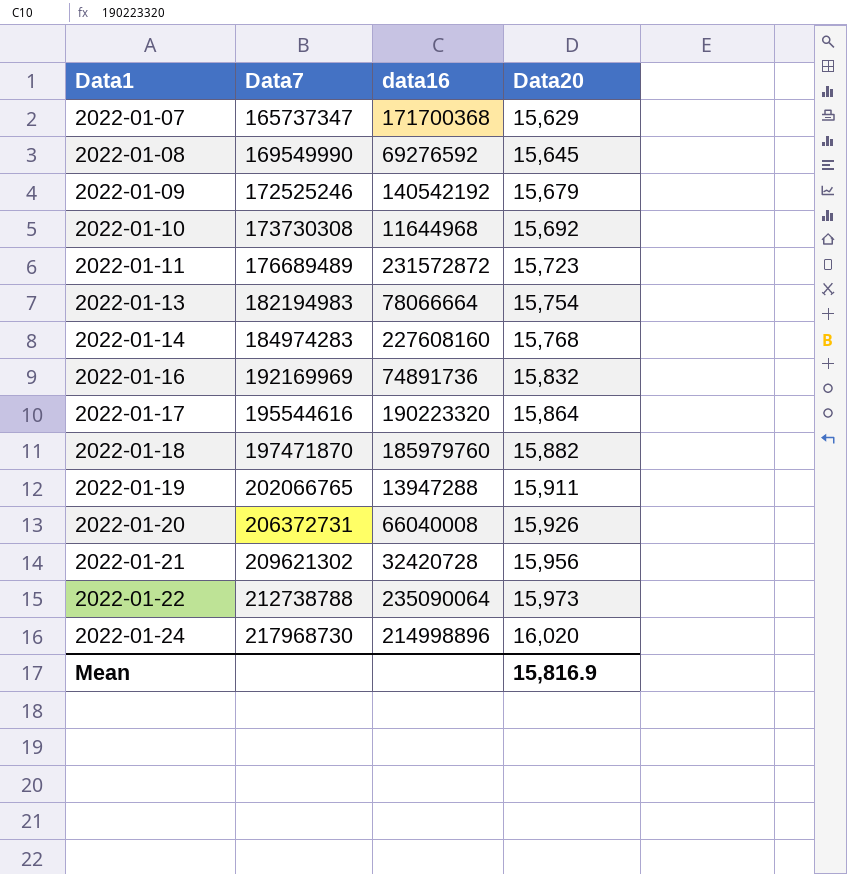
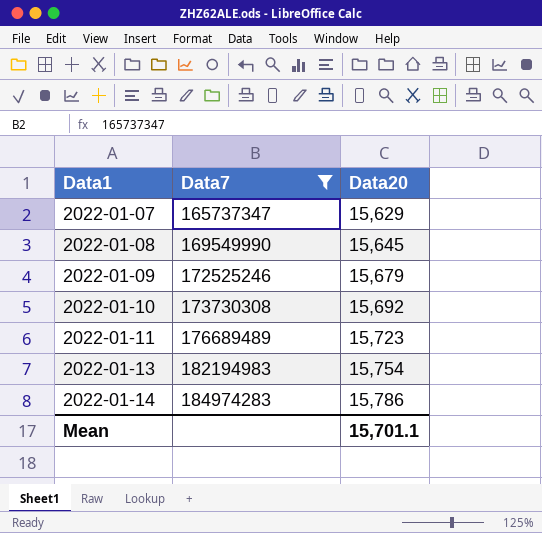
filter: none -> Data7 <= 184974283
column data16 | position: 3 -> none
2022-01-14 | Data20: 15,768 -> 15,786
Mean | Data20: 15,816.9 -> 15,701.1

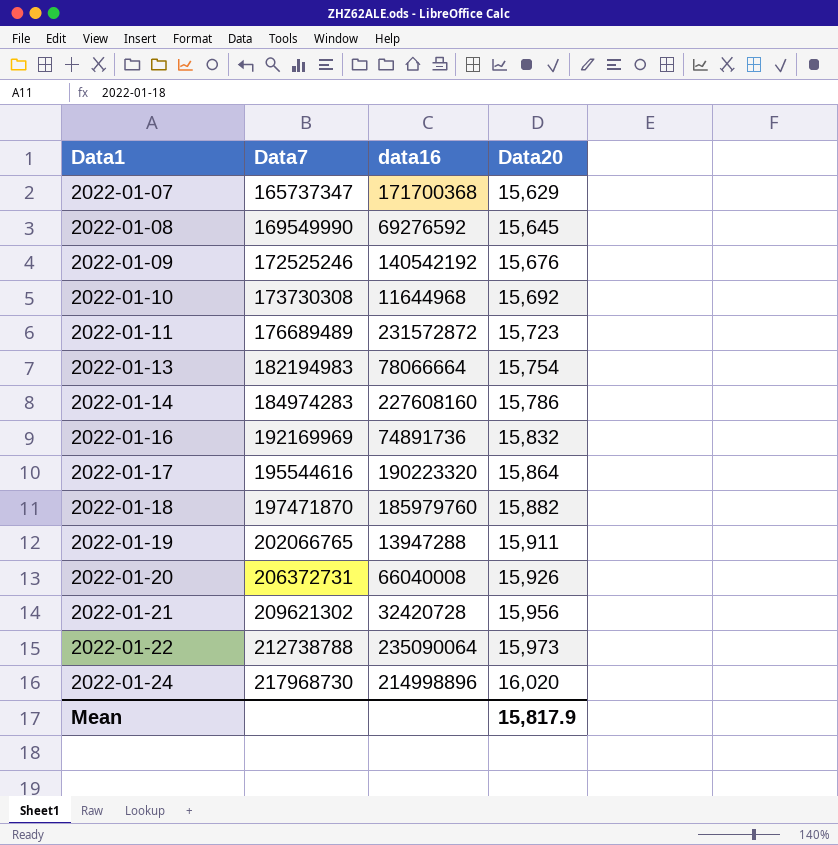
filter: Data7 <= 184974283 -> none
column data16 | position: none -> 3
2022-01-09 | Data20: 15,679 -> 15,676
Mean | Data20: 15,701.1 -> 15,817.9

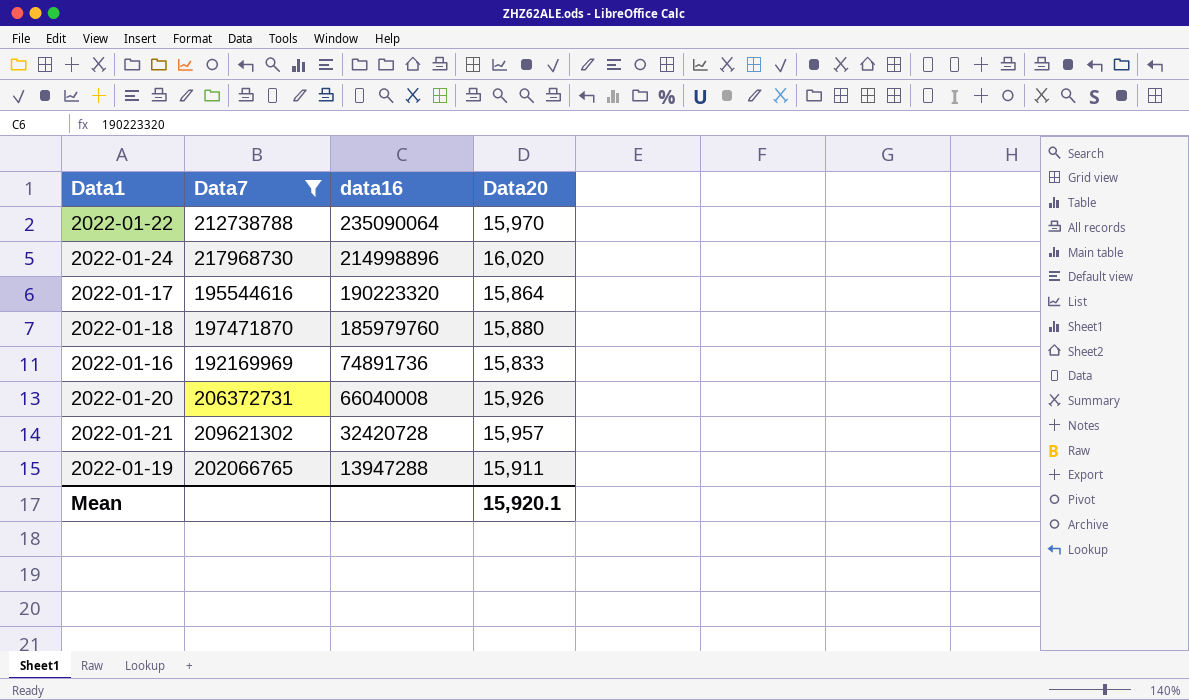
filter: none -> Data7 >= 192169969
row order: Data1 ascending -> data16 descending
2022-01-22 | Data20: 15,973 -> 15,970
2022-01-18 | Data20: 15,882 -> 15,880
2022-01-16 | Data20: 15,832 -> 15,833
2022-01-21 | Data20: 15,956 -> 15,957
Mean | Data20: 15,817.9 -> 15,920.1

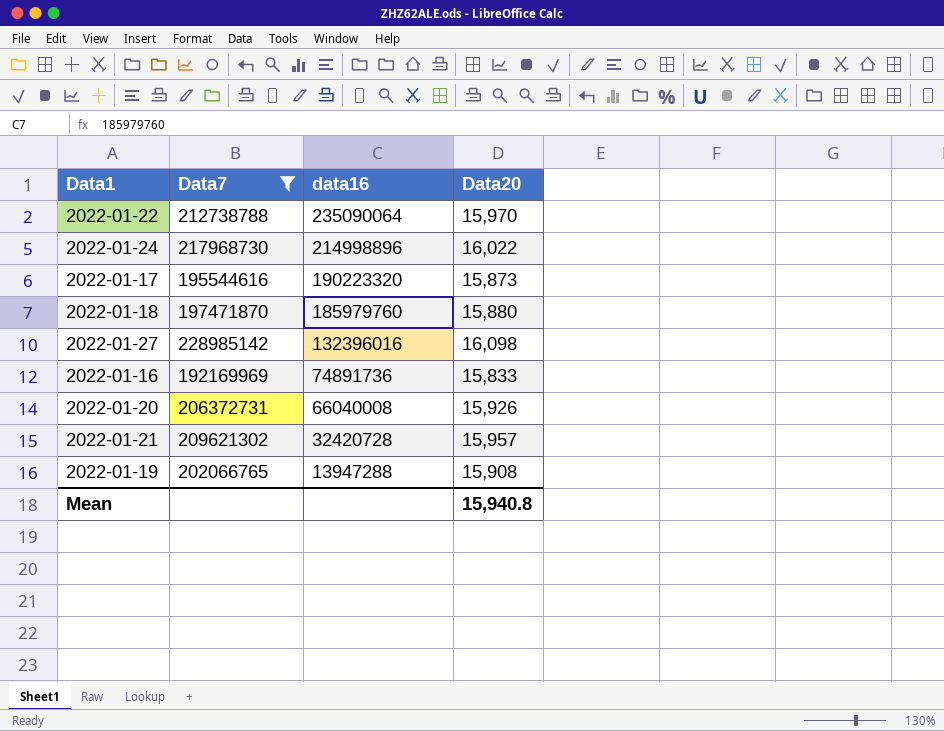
2022-01-24 | Data20: 16,020 -> 16,022
2022-01-17 | Data20: 15,864 -> 15,873
row 2022-01-27: none -> 228985142 | 132396016 | 16,098
2022-01-19 | Data20: 15,911 -> 15,908
Mean | Data20: 15,920.1 -> 15,940.8

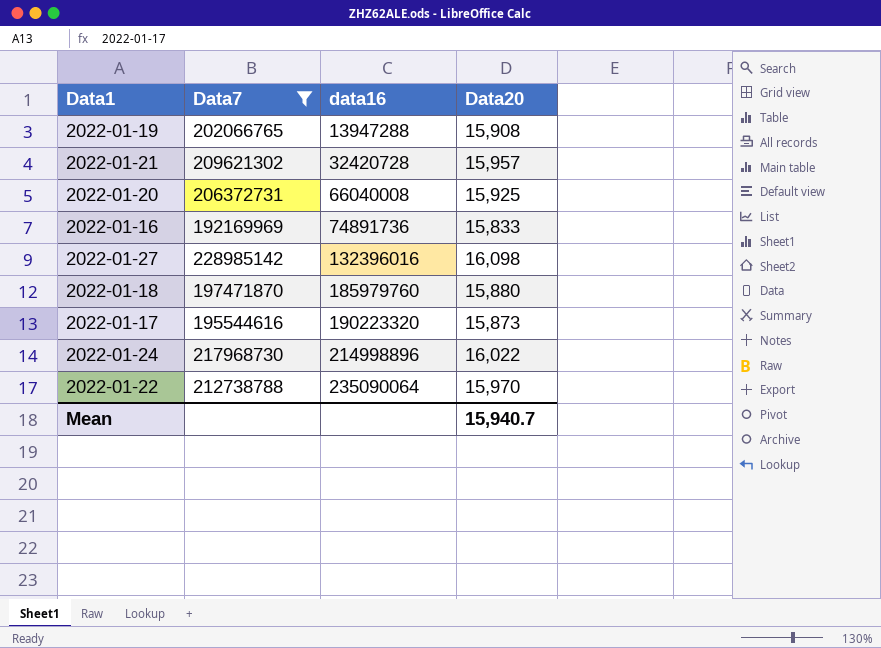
row order: data16 descending -> data16 ascending
2022-01-20 | Data20: 15,926 -> 15,925
Mean | Data20: 15,940.8 -> 15,940.7

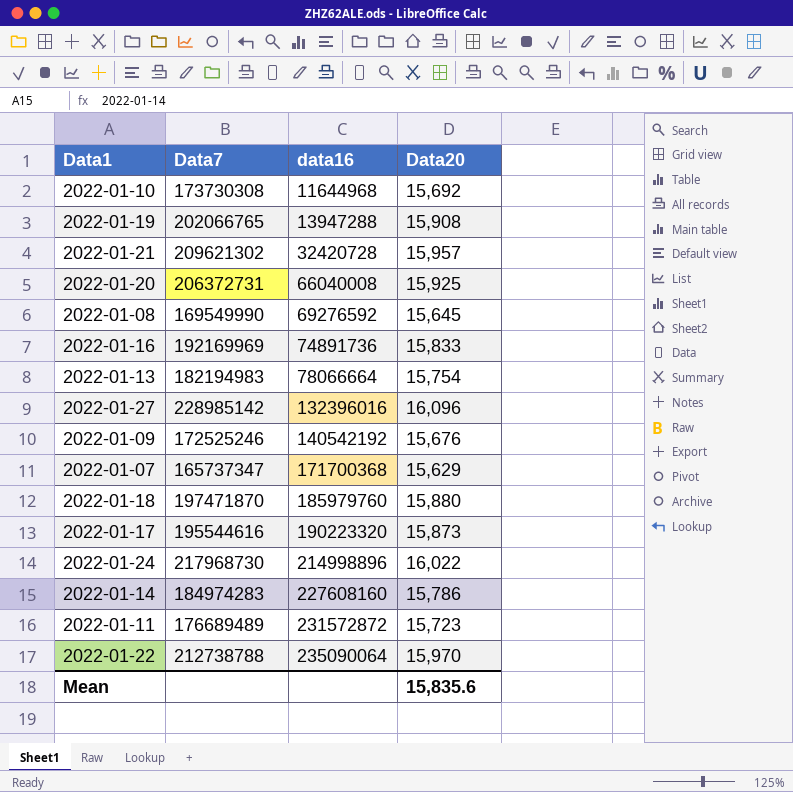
filter: Data7 >= 192169969 -> none
2022-01-27 | Data20: 16,098 -> 16,096
Mean | Data20: 15,940.7 -> 15,835.6

